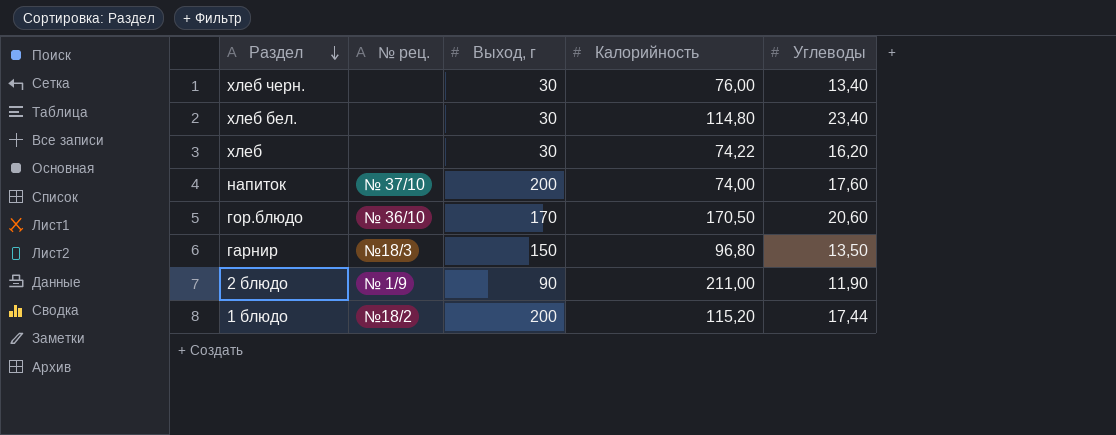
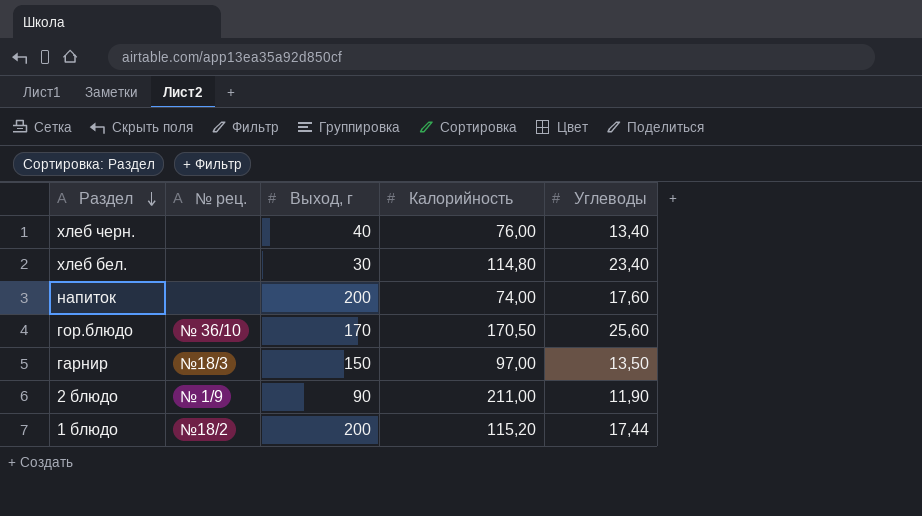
row хлеб: none | 30 | 74,22 | 16,20 -> none
хлеб черн. | Выход, г: 30 -> 40
напиток | № рец.: № 37/10 -> none
гор.блюдо | Углеводы: 20,60 -> 25,60
гарнир | Калорийность: 96,80 -> 97,00

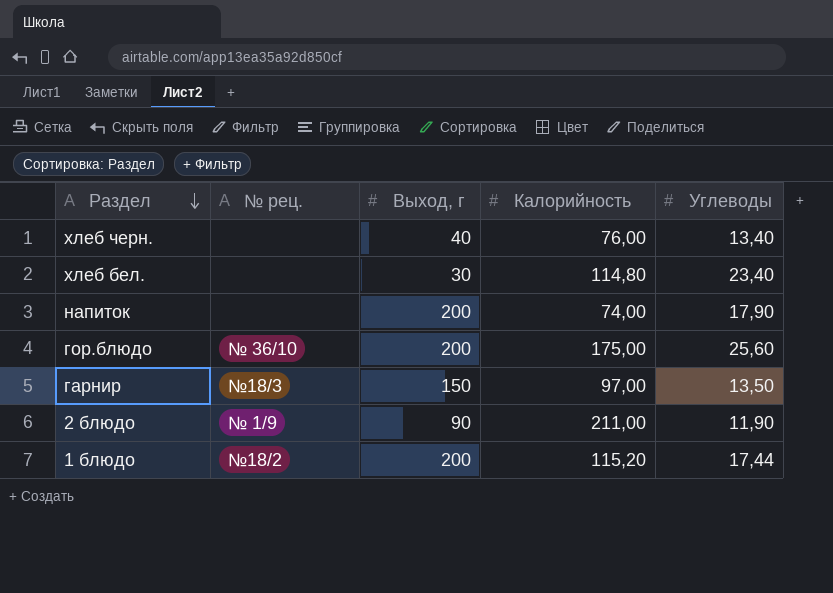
напиток | Углеводы: 17,60 -> 17,90
гор.блюдо | Выход, г: 170 -> 200
гор.блюдо | Калорийность: 170,50 -> 175,00

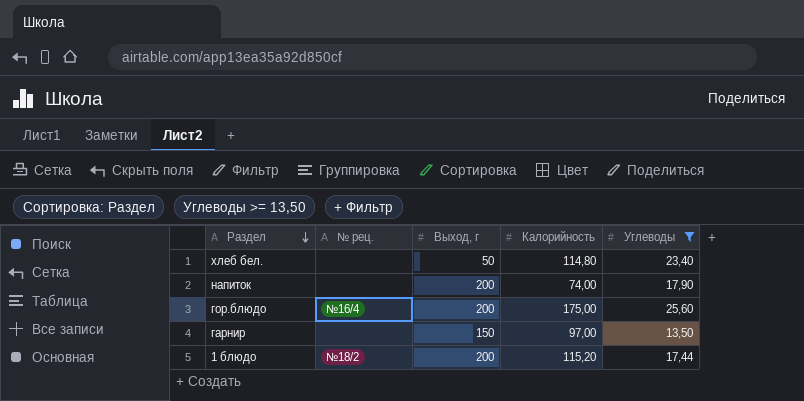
filter: none -> Углеводы >= 13,50
хлеб бел. | Выход, г: 30 -> 50
гор.блюдо | № рец.: № 36/10 -> №16/4
гарнир | № рец.: №18/3 -> none

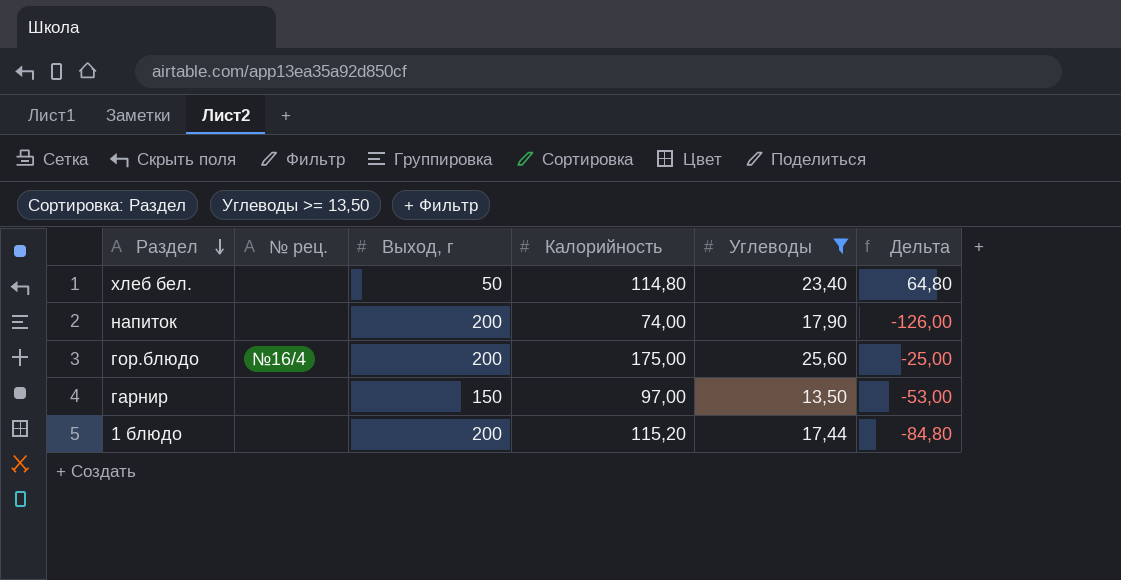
column Дельта | formula: none -> [Калорийность] - [Выход, г]
1 блюдо | № рец.: №18/2 -> none

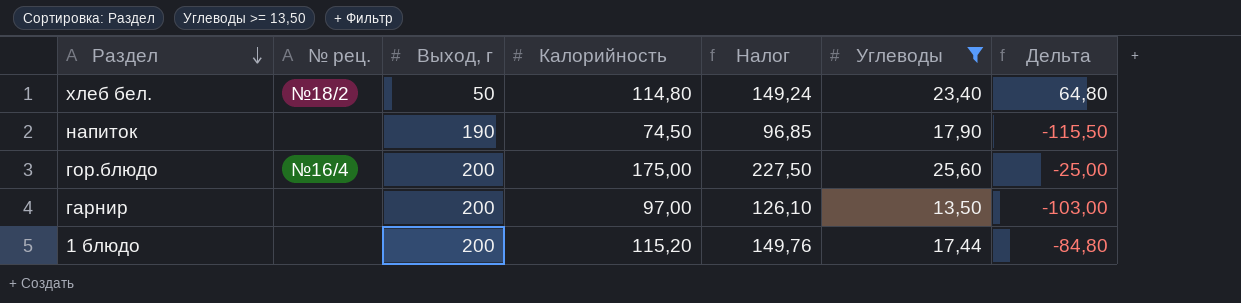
column Налог | formula: none -> [Калорийность] * 1,3
хлеб бел. | № рец.: none -> №18/2
напиток | Выход, г: 200 -> 190
напиток | Калорийность: 74,00 -> 74,50
напиток | Дельта: -126,00 -> -115,50
гарнир | Выход, г: 150 -> 200
гарнир | Дельта: -53,00 -> -103,00

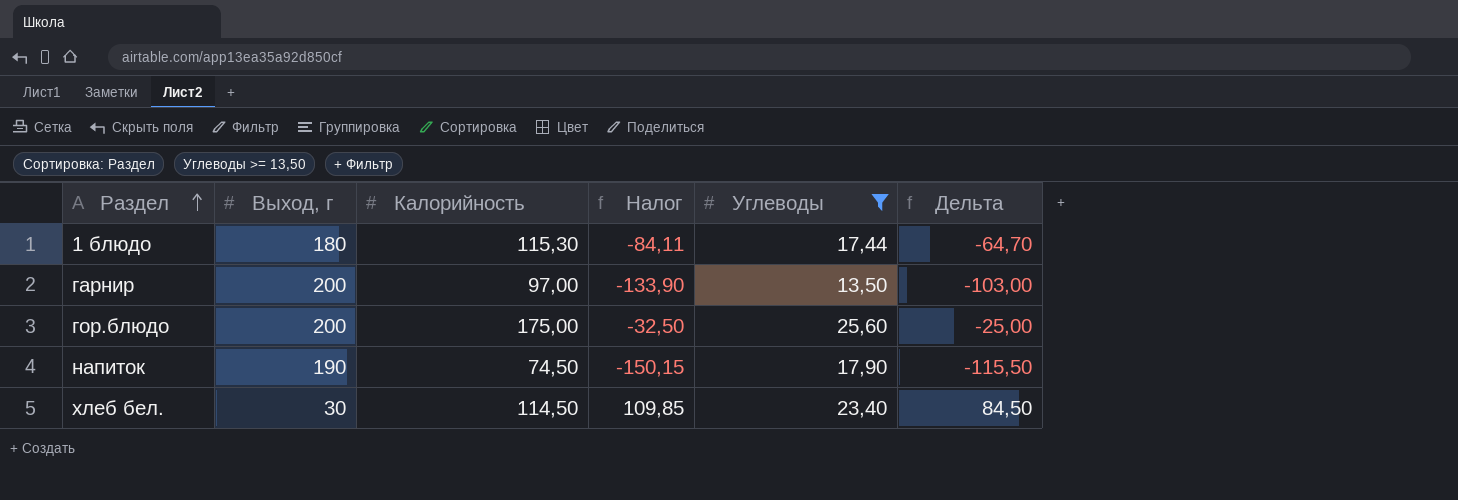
row order: Раздел descending -> Раздел ascending
column № рец. | position: 2 -> none
column Налог | formula: [Калорийность] * 1,3 -> [Дельта] * 1,3
1 блюдо | Выход, г: 200 -> 180
1 блюдо | Калорийность: 115,20 -> 115,30
1 блюдо | Дельта: -84,80 -> -64,70
хлеб бел. | Выход, г: 50 -> 30
хлеб бел. | Калорийность: 114,80 -> 114,50
хлеб бел. | Дельта: 64,80 -> 84,50

